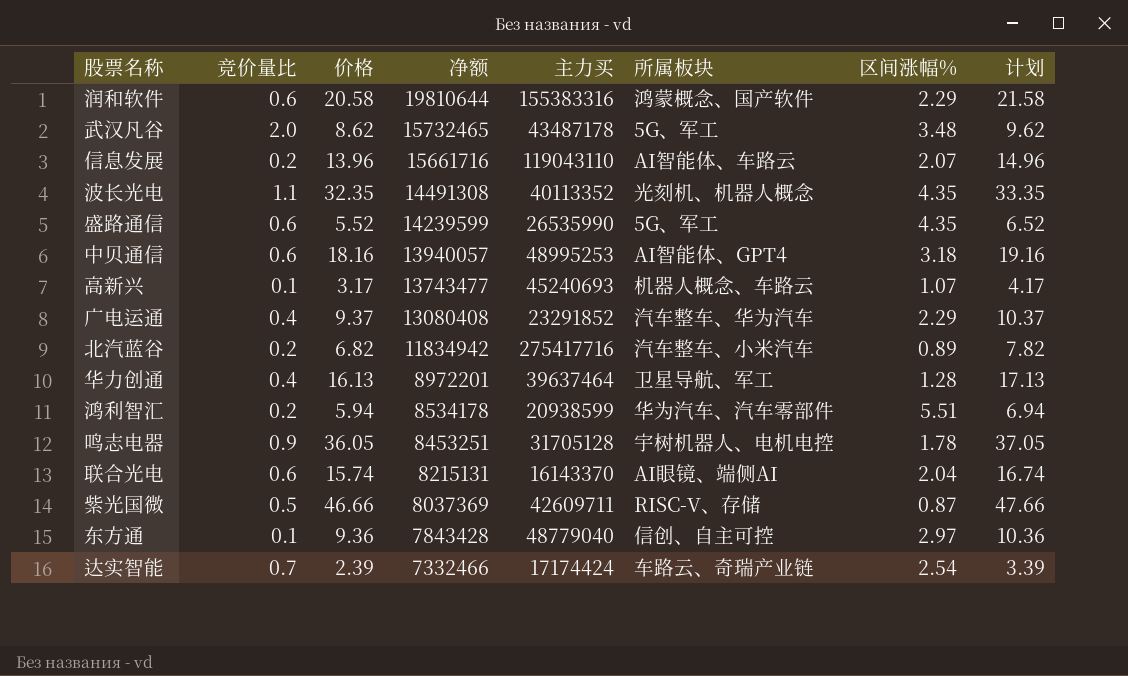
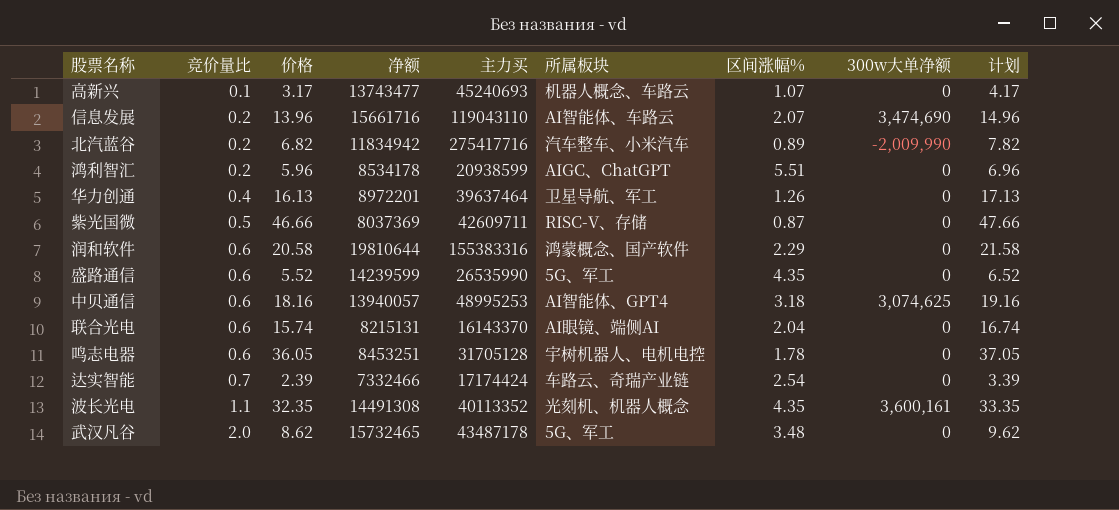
row order: 净额 descending -> 竞价量比 ascending
column 300w大单净额 | position: none -> 8
row 广电运通: 0.4 | 9.37 | 13080408 | 23291852 | 汽车整车、华为汽车 | 2.29 | 10.37 -> none
row 东方通: 0.1 | 9.36 | 7843428 | 48779040 | 信创、自主可控 | 2.97 | 10.36 -> none
鸿利智汇 | 价格: 5.94 -> 5.96
鸿利智汇 | 所属板块: 华为汽车、汽车零部件 -> AIGC、ChatGPT
鸿利智汇 | 计划: 6.94 -> 6.96
华力创通 | 区间涨幅%: 1.28 -> 1.26
鸣志电器 | 竞价量比: 0.9 -> 0.6

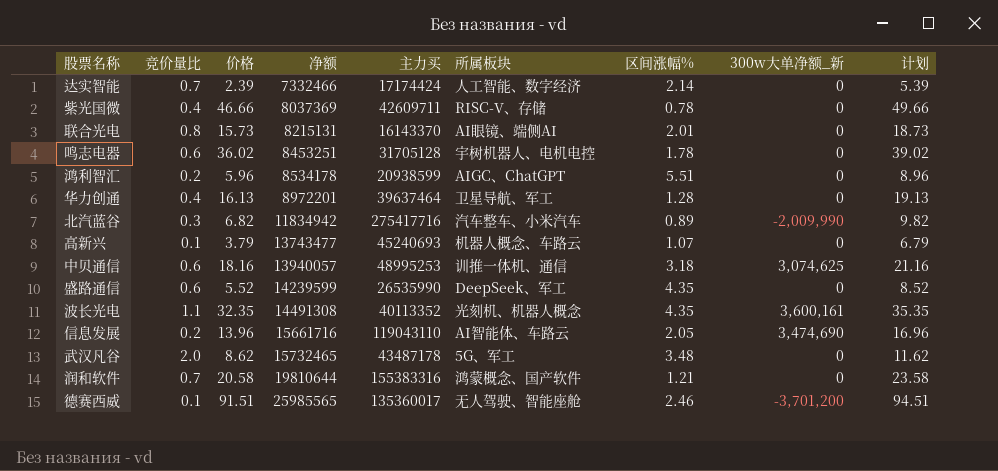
row order: 竞价量比 ascending -> 净额 ascending
column name: 300w大单净额 -> 300w大单净额_新
column 计划 | formula: [价格] + 1 -> [价格] + 3
达实智能 | 所属板块: 车路云、奇瑞产业链 -> 人工智能、数字经济
达实智能 | 区间涨幅%: 2.54 -> 2.14
紫光国微 | 竞价量比: 0.5 -> 0.4
紫光国微 | 区间涨幅%: 0.87 -> 0.78
联合光电 | 竞价量比: 0.6 -> 0.8
联合光电 | 价格: 15.74 -> 15.73
联合光电 | 区间涨幅%: 2.04 -> 2.01
鸣志电器 | 价格: 36.05 -> 36.02
华力创通 | 区间涨幅%: 1.26 -> 1.28
北汽蓝谷 | 竞价量比: 0.2 -> 0.3
高新兴 | 价格: 3.17 -> 3.79
中贝通信 | 所属板块: AI智能体、GPT4 -> 训推一体机、通信
盛路通信 | 所属板块: 5G、军工 -> DeepSeek、军工
信息发展 | 区间涨幅%: 2.07 -> 2.05
润和软件 | 竞价量比: 0.6 -> 0.7
润和软件 | 区间涨幅%: 2.29 -> 1.21
row 德赛西威: none -> 0.1 | 91.51 | 25985565 | 135360017 | 无人驾驶、智能座舱 | 2.46 | -3,701,200 | 94.51

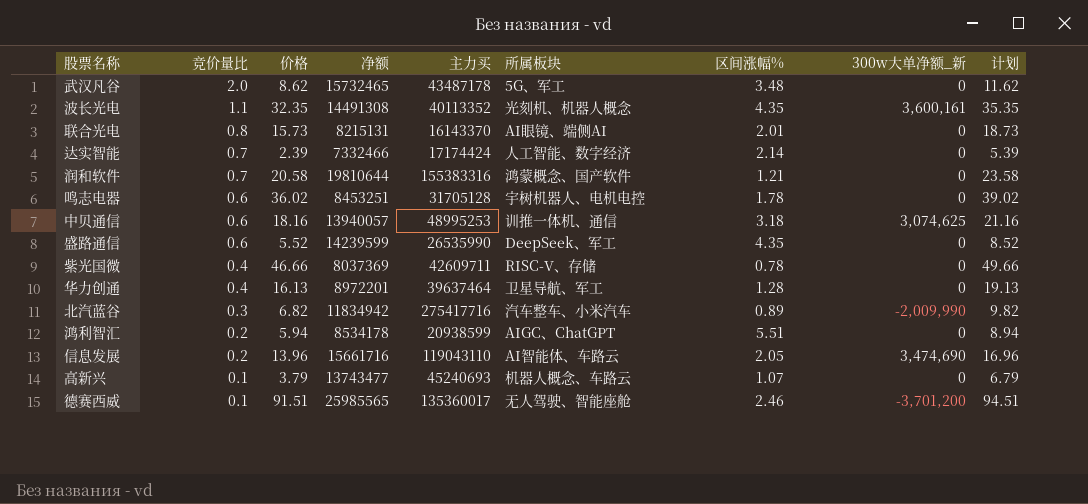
row order: 净额 ascending -> 竞价量比 descending
鸿利智汇 | 价格: 5.96 -> 5.94
鸿利智汇 | 计划: 8.96 -> 8.94

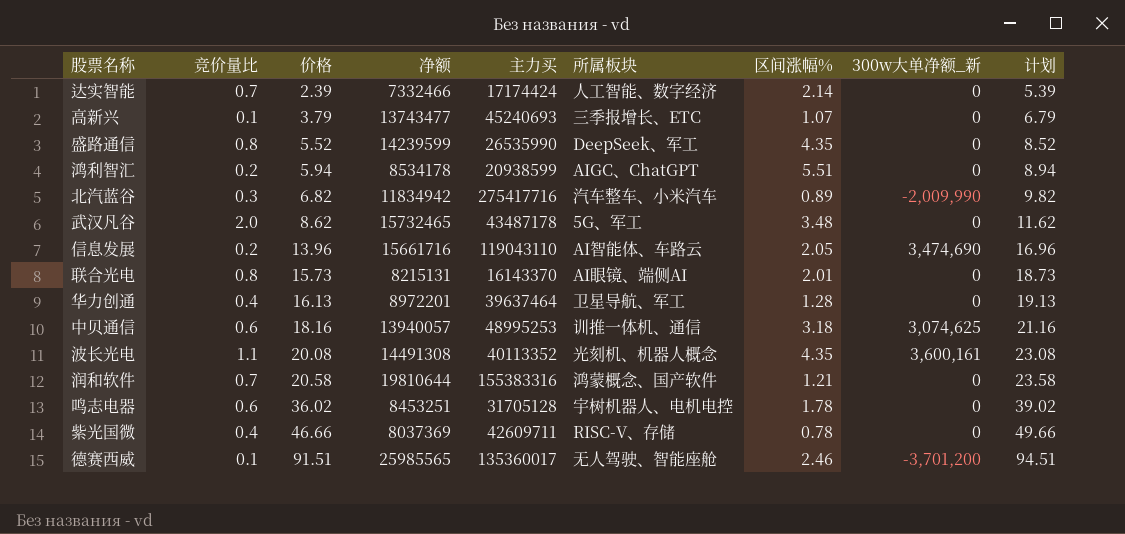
row order: 竞价量比 descending -> 价格 ascending
高新兴 | 所属板块: 机器人概念、车路云 -> 三季报增长、ETC
盛路通信 | 竞价量比: 0.6 -> 0.8
波长光电 | 价格: 32.35 -> 20.08
波长光电 | 计划: 35.35 -> 23.08

